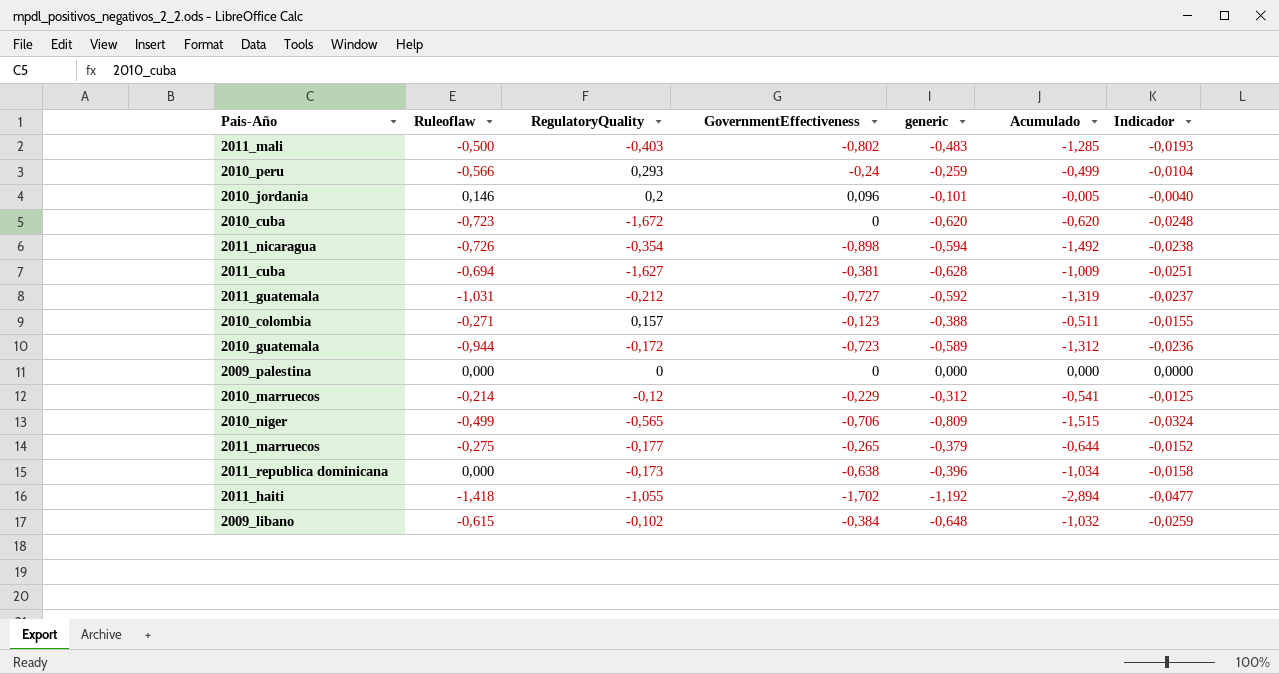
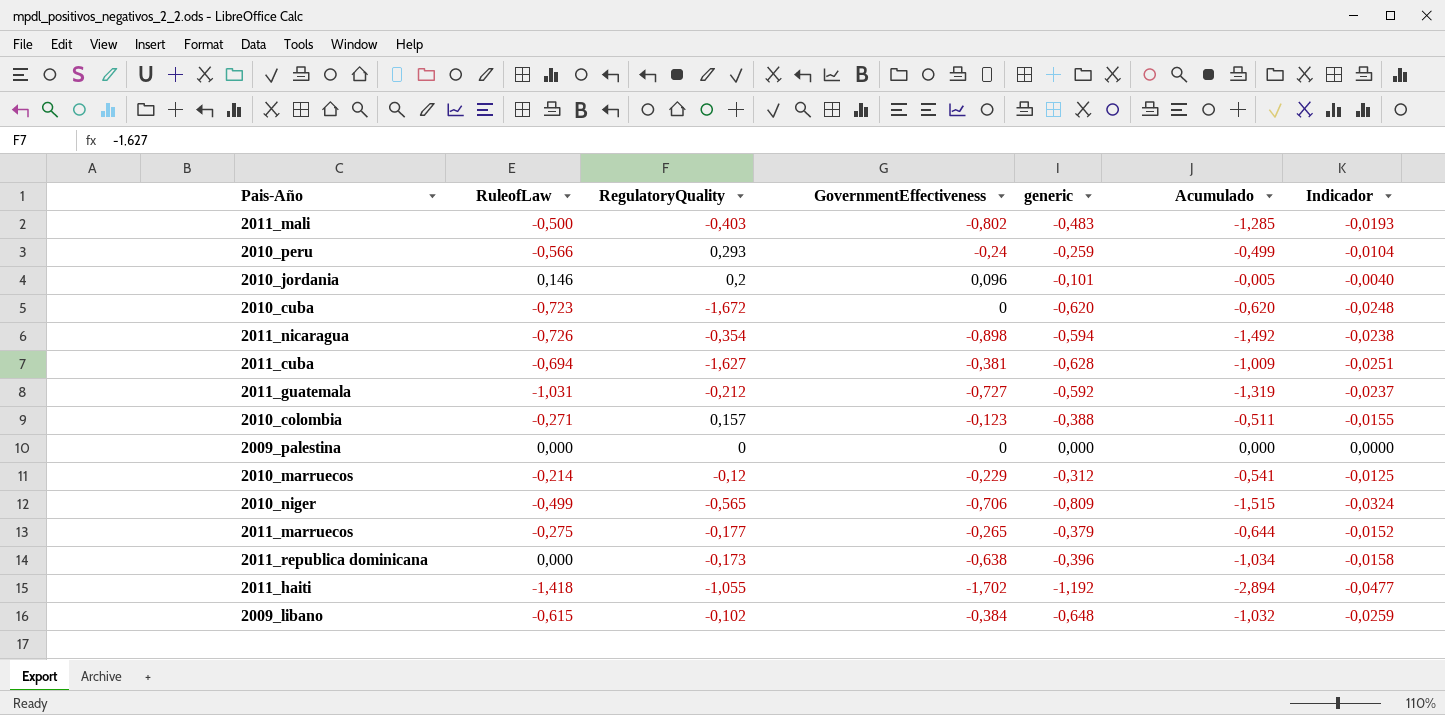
column name: Ruleoflaw -> RuleofLaw
row 2010_guatemala: -0,944 | -0,172 | -0,723 | -0,589 | -1,312 | -0,0236 -> none

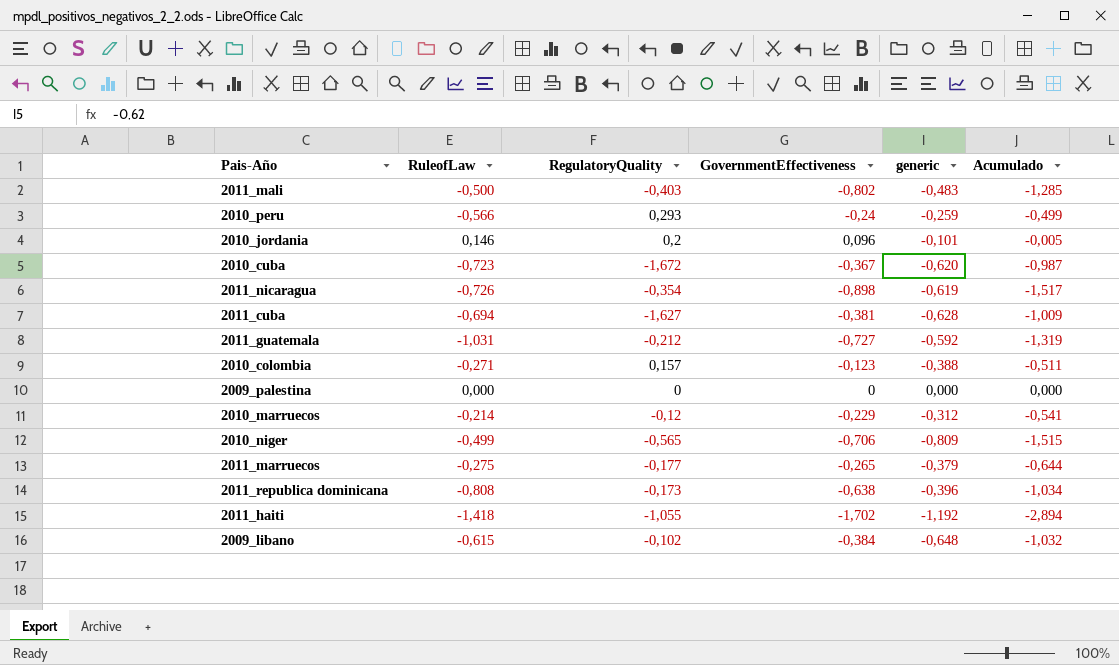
column Indicador | formula: [generic] * 0,04 -> none
2010_cuba | GovernmentEffectiveness: 0 -> -0,367
2010_cuba | Acumulado: -0,620 -> -0,987
2011_nicaragua | generic: -0,594 -> -0,619
2011_nicaragua | Acumulado: -1,492 -> -1,517
2011_republica dominicana | RuleofLaw: 0,000 -> -0,808

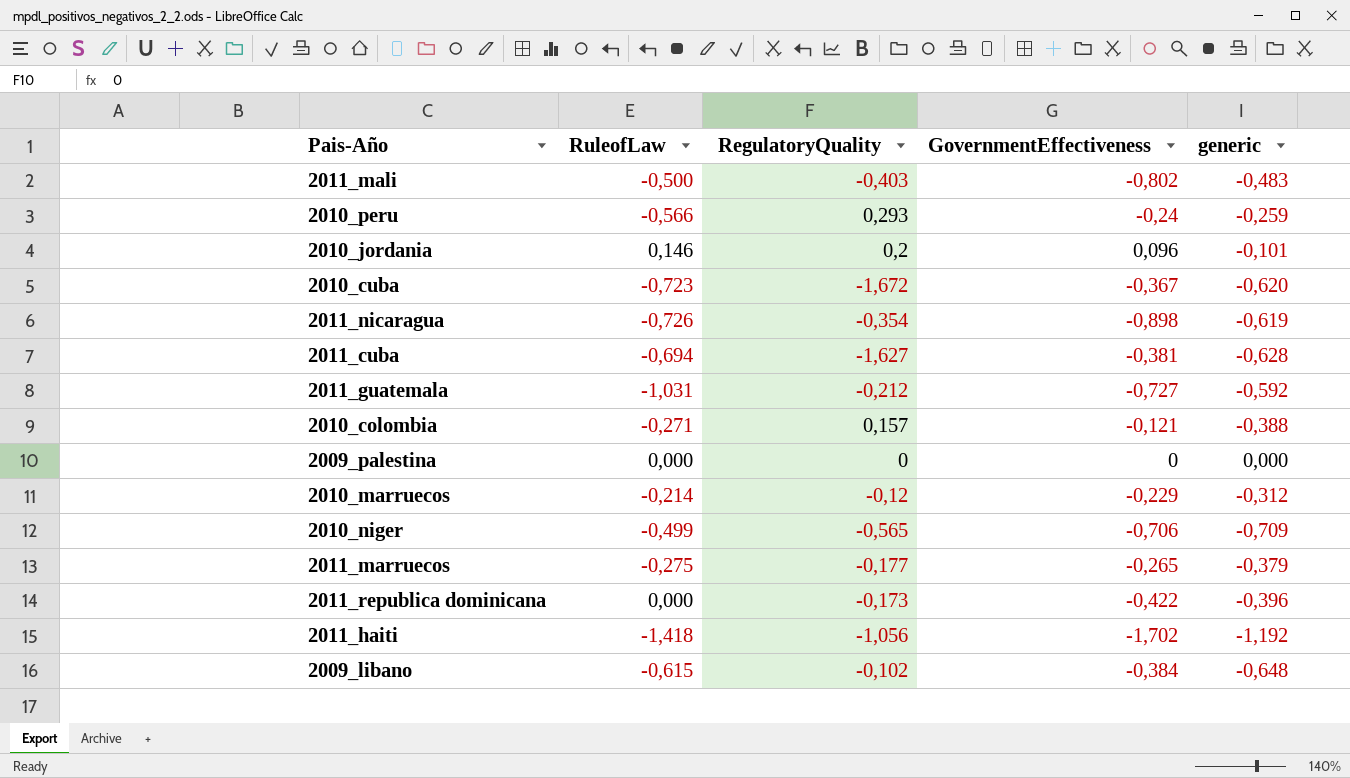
column Acumulado | formula: [GovernmentEffectiveness] + [generic] -> none
2010_colombia | GovernmentEffectiveness: -0,123 -> -0,121
2010_niger | generic: -0,809 -> -0,709
2011_republica dominicana | RuleofLaw: -0,808 -> 0,000
2011_republica dominicana | GovernmentEffectiveness: -0,638 -> -0,422
2011_haiti | RegulatoryQuality: -1,055 -> -1,056

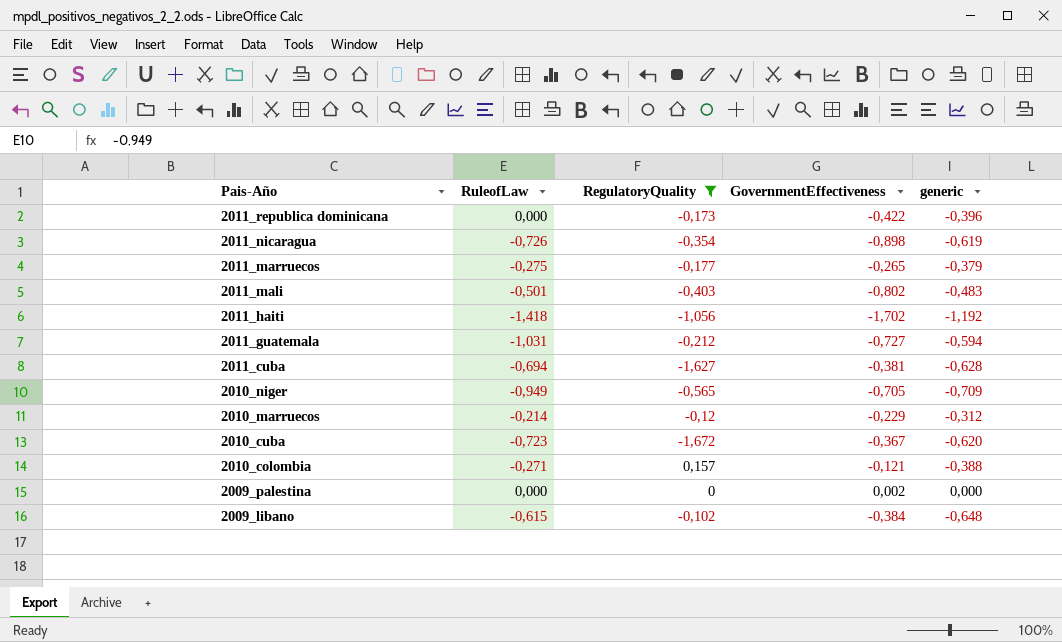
filter: none -> RegulatoryQuality <= 0,157
row order: none -> Pais-Año descending
2011_mali | RuleofLaw: -0,500 -> -0,501
2011_guatemala | generic: -0,592 -> -0,594
2010_niger | RuleofLaw: -0,499 -> -0,949
2010_niger | GovernmentEffectiveness: -0,706 -> -0,705
2009_palestina | GovernmentEffectiveness: 0 -> 0,002

